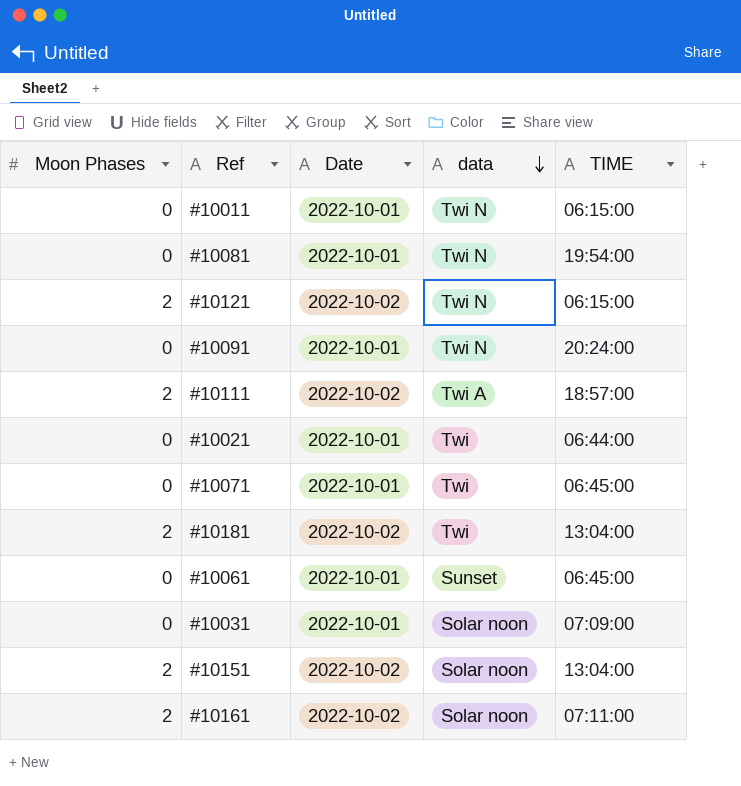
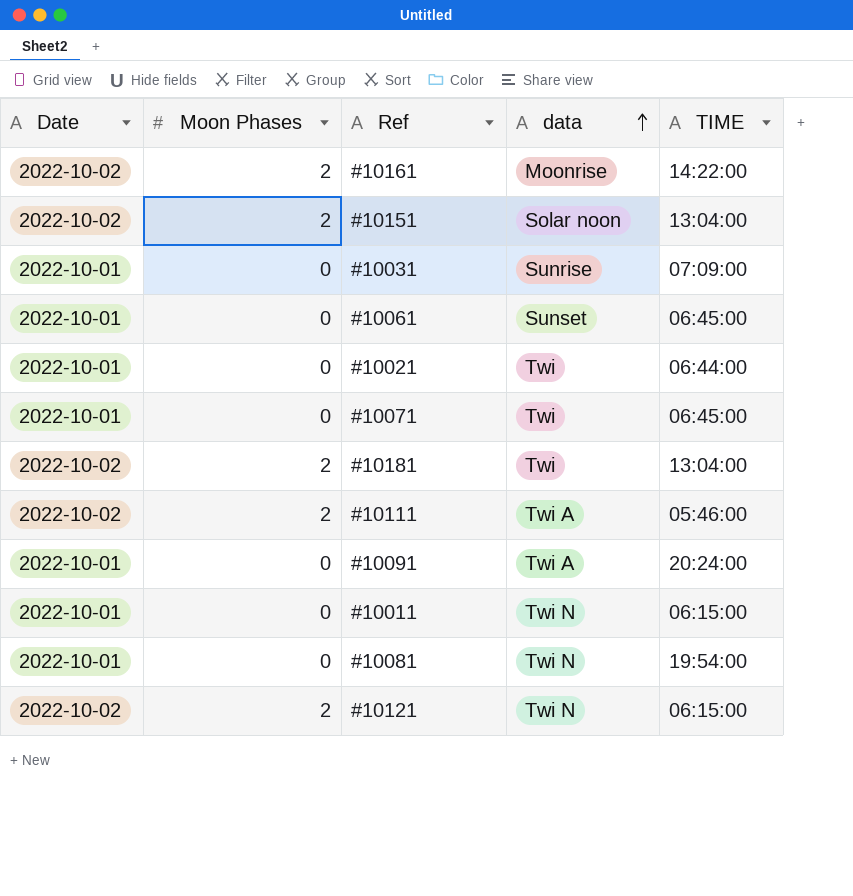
row order: data descending -> data ascending
column Date | position: 3 -> 1
#10161 | data: Solar noon -> Moonrise
#10161 | TIME: 07:11:00 -> 14:22:00
#10031 | data: Solar noon -> Sunrise
#10111 | TIME: 18:57:00 -> 05:46:00
#10091 | data: Twi N -> Twi A

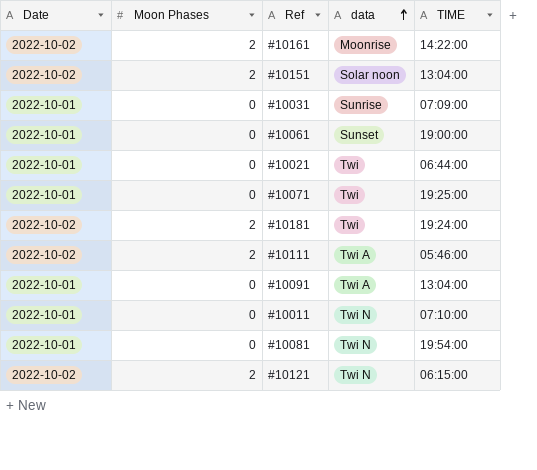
#10061 | TIME: 06:45:00 -> 19:00:00
#10071 | TIME: 06:45:00 -> 19:25:00
#10181 | TIME: 13:04:00 -> 19:24:00
#10091 | TIME: 20:24:00 -> 13:04:00
#10011 | TIME: 06:15:00 -> 07:10:00

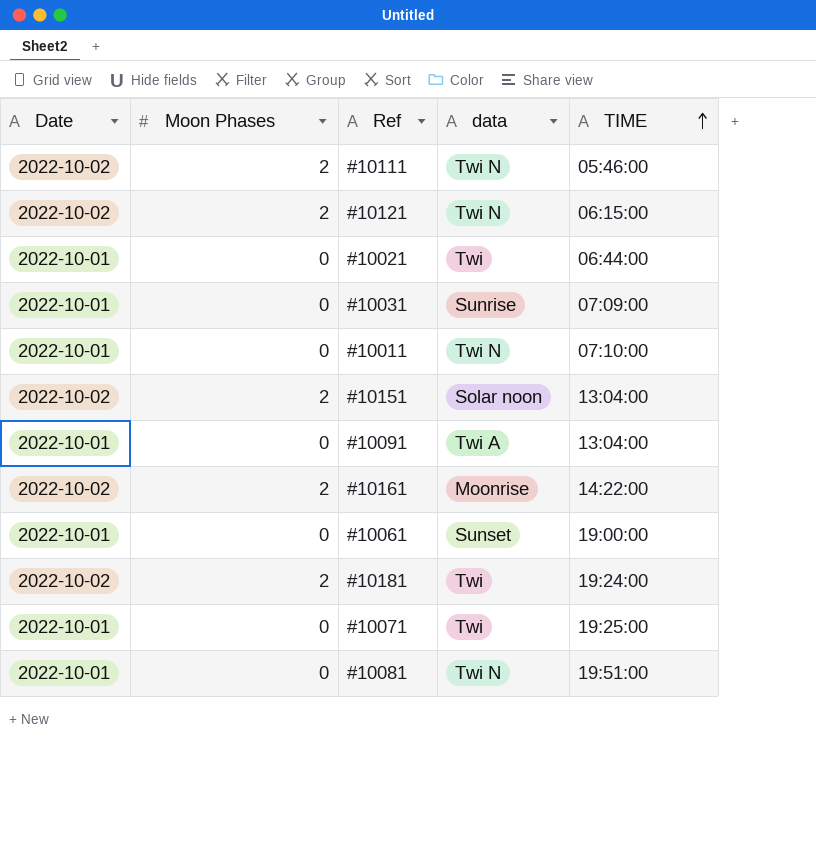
row order: data ascending -> TIME ascending
#10111 | data: Twi A -> Twi N
#10081 | TIME: 19:54:00 -> 19:51:00

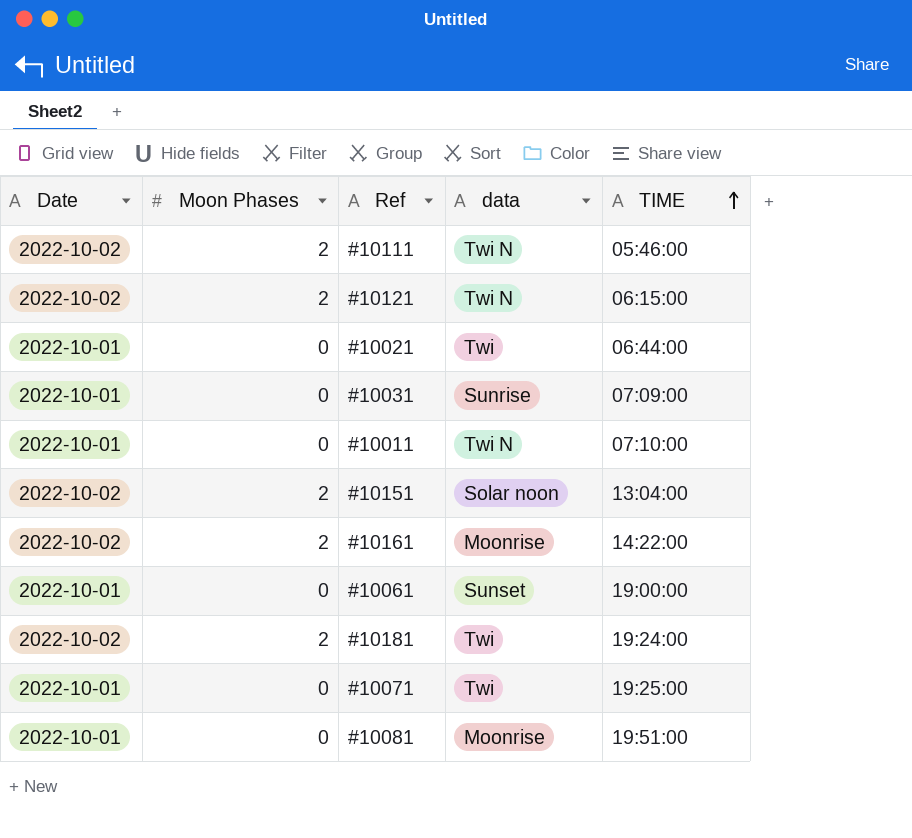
row #10091: 2022-10-01 | 0 | Twi A | 13:04:00 -> none
#10081 | data: Twi N -> Moonrise

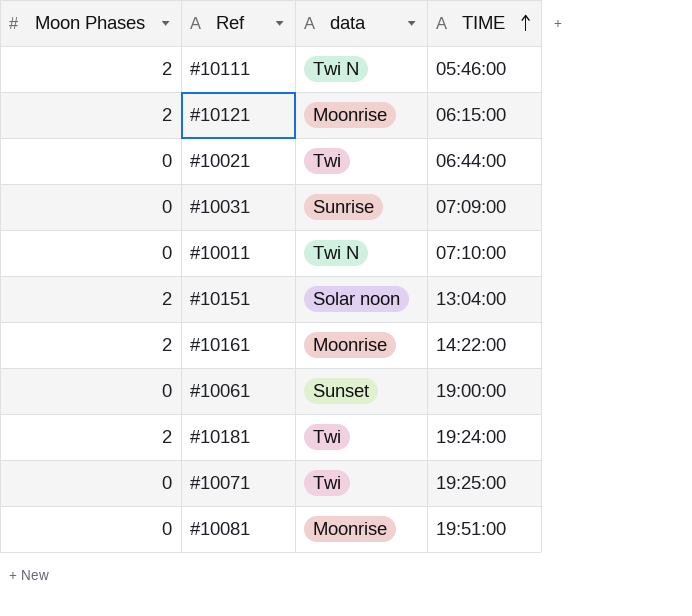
column Date | position: 1 -> none
#10121 | data: Twi N -> Moonrise

